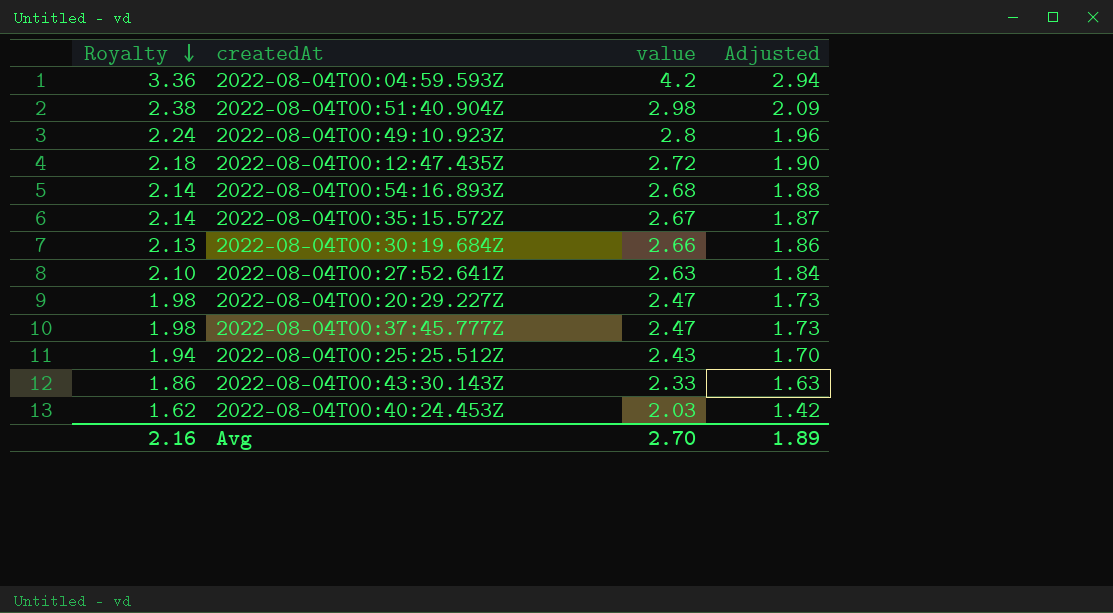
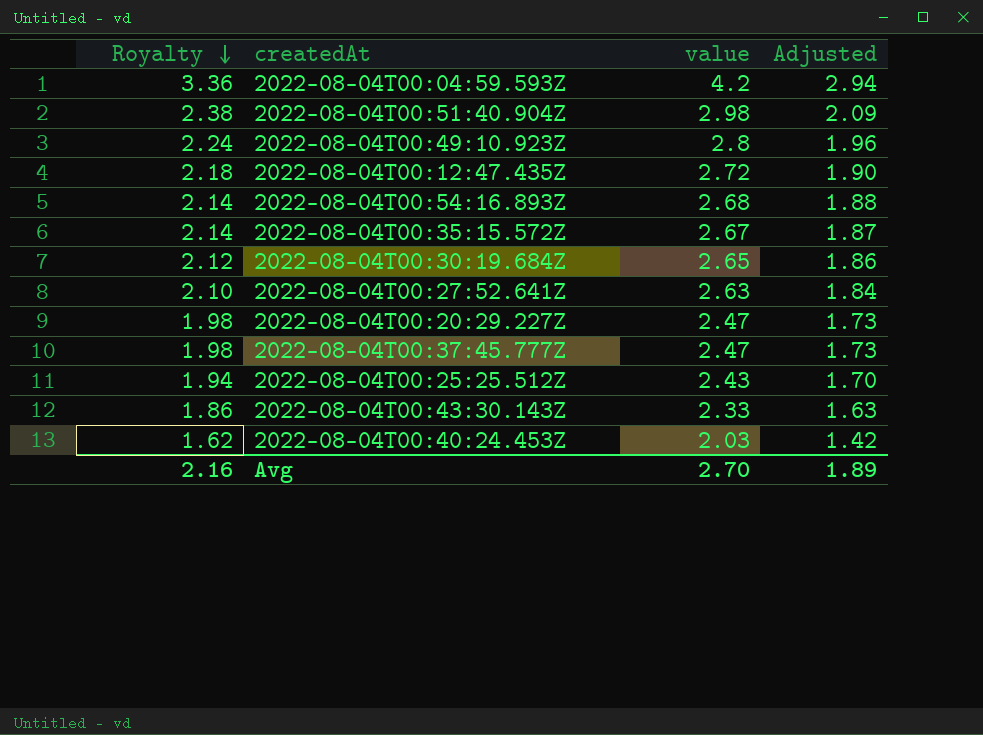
2022-08-04T00:30:19.684Z | Royalty: 2.13 -> 2.12
2022-08-04T00:30:19.684Z | value: 2.66 -> 2.65

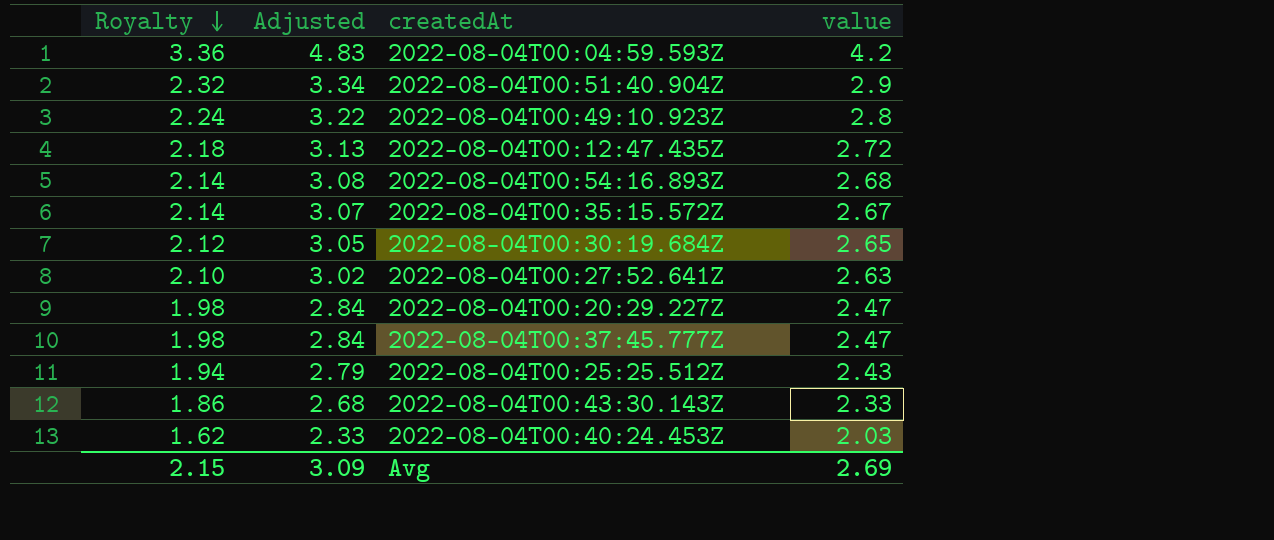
column Adjusted | formula: [value] * 0.7 -> [value] * 1.15
column Adjusted | position: 4 -> 2
2022-08-04T00:51:40.904Z | Royalty: 2.38 -> 2.32
2022-08-04T00:51:40.904Z | value: 2.98 -> 2.9
Avg | Royalty: 2.16 -> 2.15
Avg | Adjusted: 1.89 -> 3.09
Avg | value: 2.70 -> 2.69

